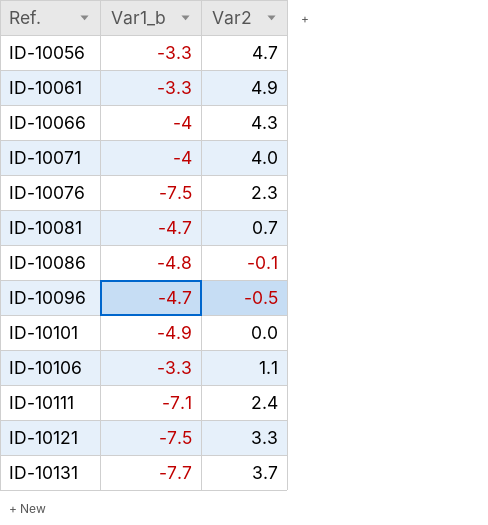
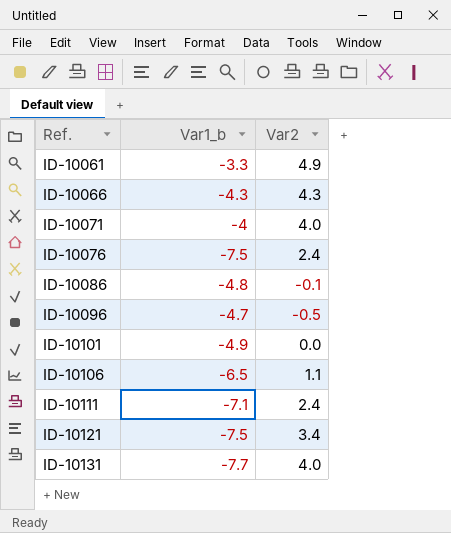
row ID-10056: -3.3 | 4.7 -> none
row ID-10081: -4.7 | 0.7 -> none
ID-10066 | Var1_b: -4 -> -4.3
ID-10076 | Var2: 2.3 -> 2.4
ID-10106 | Var1_b: -3.3 -> -6.5
ID-10121 | Var2: 3.3 -> 3.4
ID-10131 | Var2: 3.7 -> 4.0

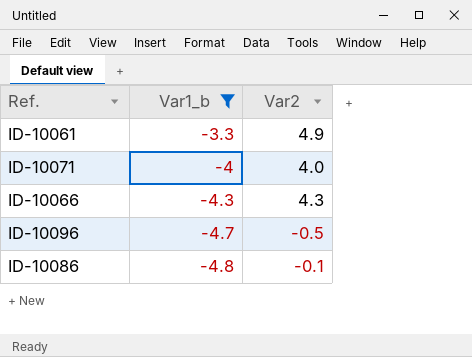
filter: none -> Var1_b >= -4.8
row order: Ref. ascending -> Var1_b descending

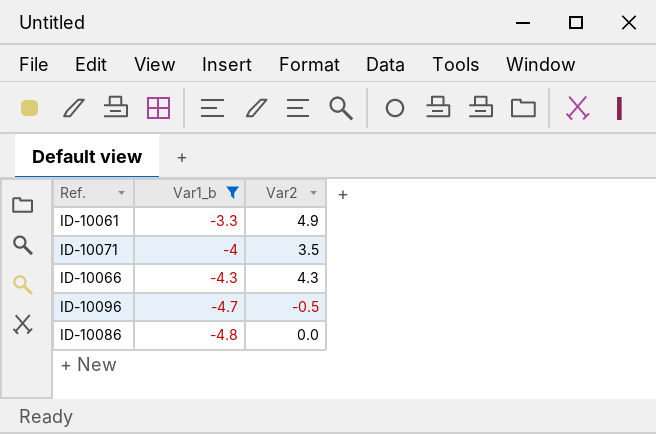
ID-10071 | Var2: 4.0 -> 3.5
ID-10086 | Var2: -0.1 -> 0.0

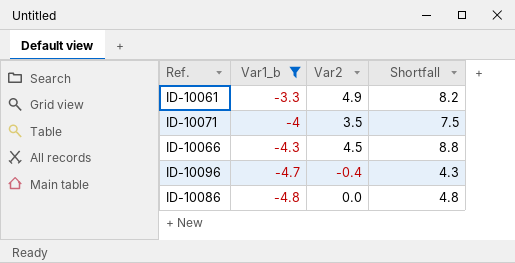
column Shortfall | formula: none -> [Var2] - [Var1_b]
ID-10066 | Var2: 4.3 -> 4.5
ID-10096 | Var2: -0.5 -> -0.4

